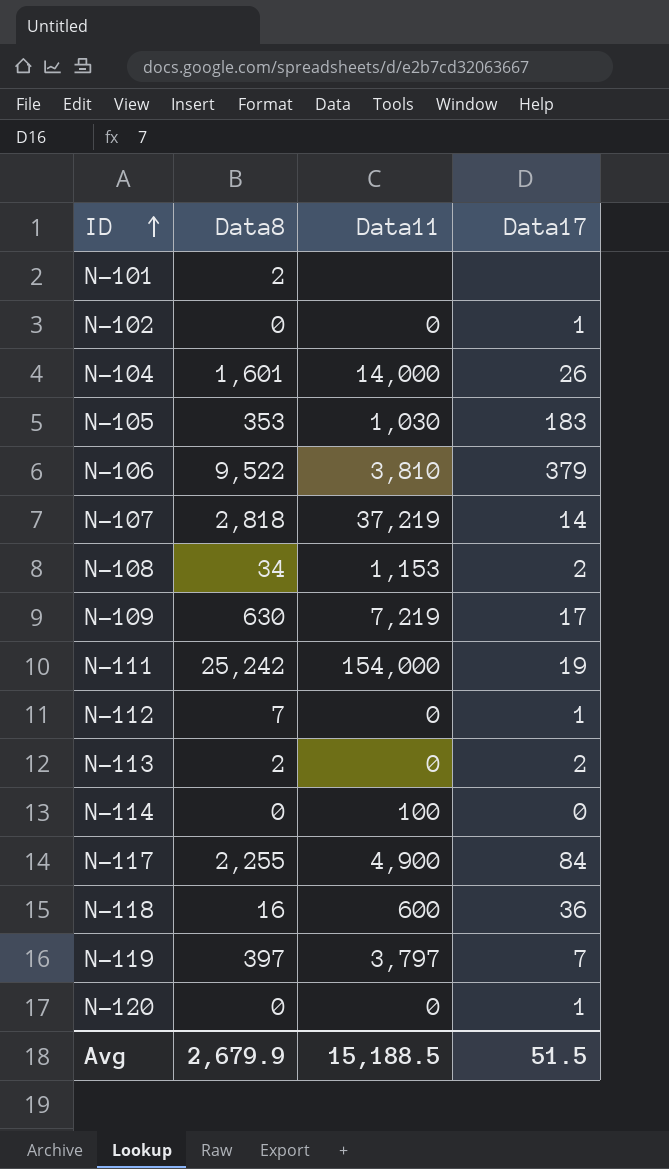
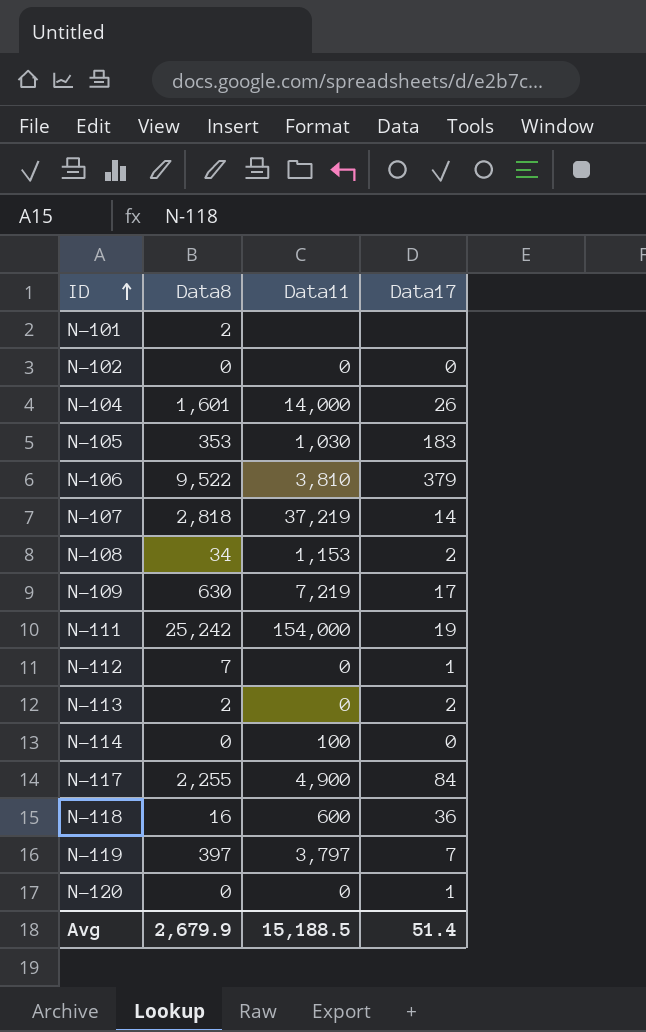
N-102 | Data17: 1 -> 0
Avg | Data17: 51.5 -> 51.4

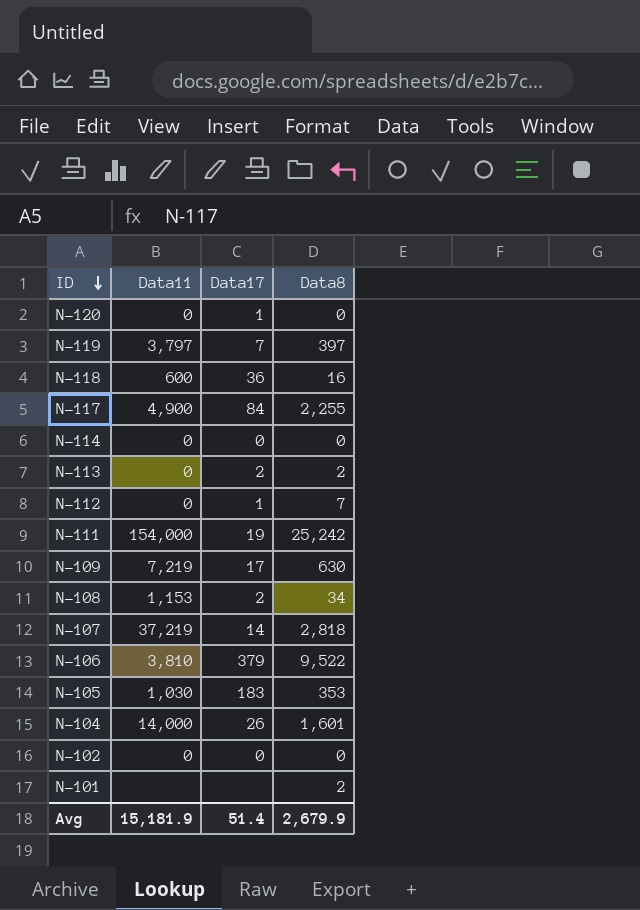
row order: ID ascending -> ID descending
column Data8 | position: 2 -> 4
N-114 | Data11: 100 -> 0
Avg | Data11: 15,188.5 -> 15,181.9

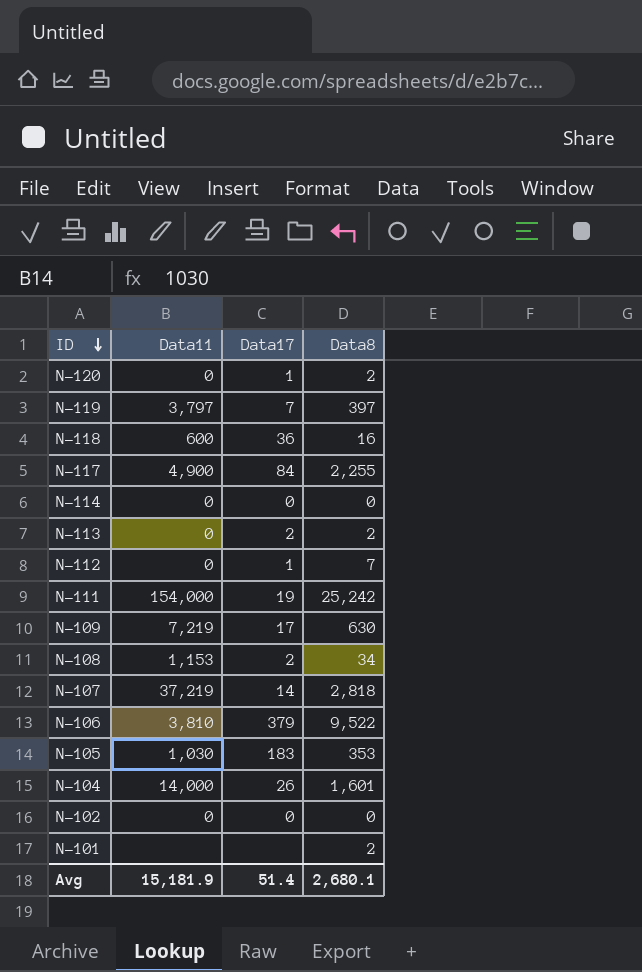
N-120 | Data8: 0 -> 2
Avg | Data8: 2,679.9 -> 2,680.1

